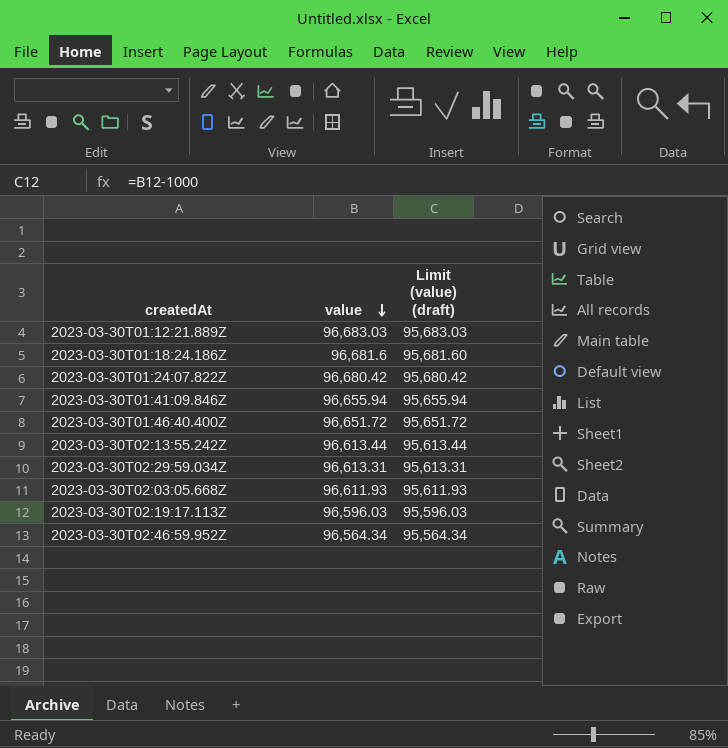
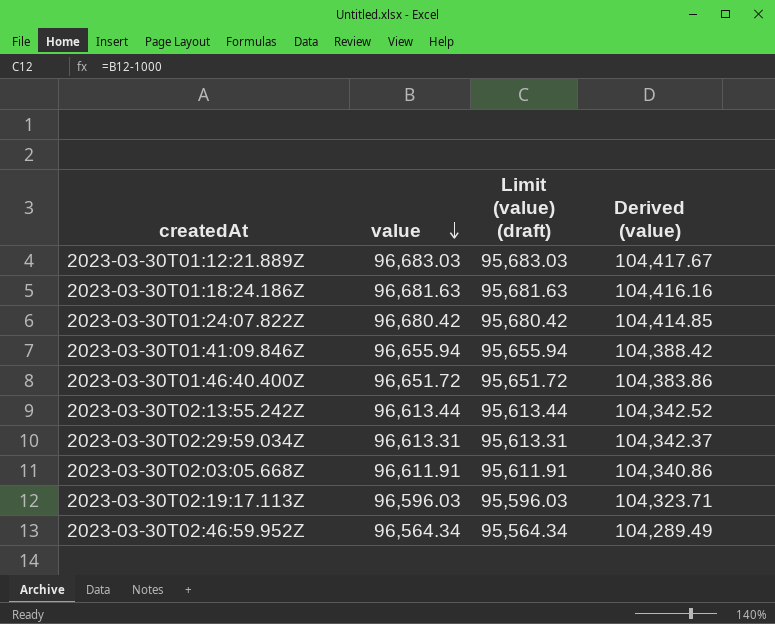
column Derived (value) | formula: none -> [value] * 1.08
2023-03-30T01:18:24.186Z | value: 96,681.6 -> 96,681.63
2023-03-30T01:18:24.186Z | Limit (value) (draft): 95,681.60 -> 95,681.63
2023-03-30T02:03:05.668Z | value: 96,611.93 -> 96,611.91
2023-03-30T02:03:05.668Z | Limit (value) (draft): 95,611.93 -> 95,611.91

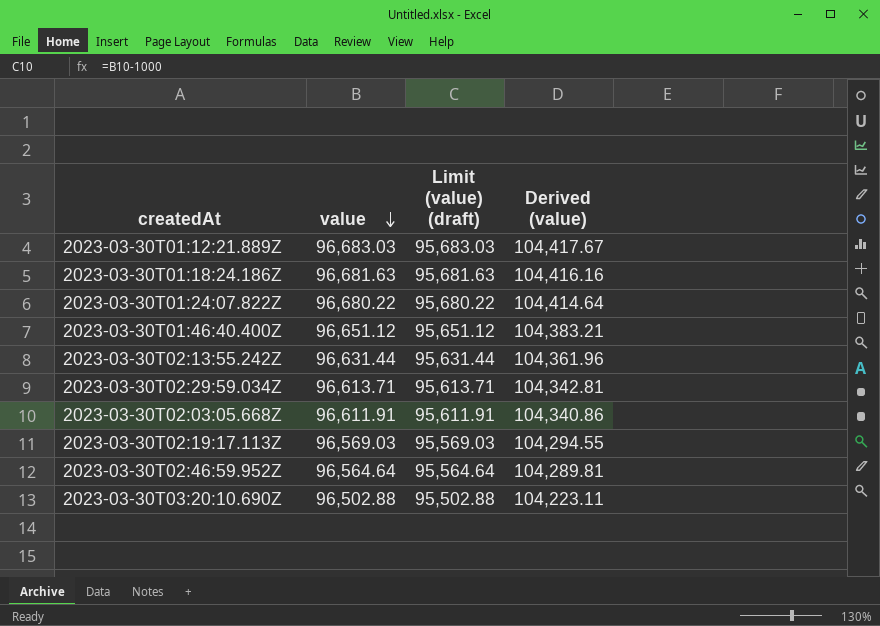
row 2023-03-30T01:41:09.846Z: 96,655.94 | 95,655.94 | 104,388.42 -> none
2023-03-30T01:24:07.822Z | value: 96,680.42 -> 96,680.22
2023-03-30T01:24:07.822Z | Limit (value) (draft): 95,680.42 -> 95,680.22
2023-03-30T01:24:07.822Z | Derived (value): 104,414.85 -> 104,414.64
2023-03-30T01:46:40.400Z | value: 96,651.72 -> 96,651.12
2023-03-30T01:46:40.400Z | Limit (value) (draft): 95,651.72 -> 95,651.12
2023-03-30T01:46:40.400Z | Derived (value): 104,383.86 -> 104,383.21
2023-03-30T02:13:55.242Z | value: 96,613.44 -> 96,631.44
2023-03-30T02:13:55.242Z | Limit (value) (draft): 95,613.44 -> 95,631.44
2023-03-30T02:13:55.242Z | Derived (value): 104,342.52 -> 104,361.96
2023-03-30T02:29:59.034Z | value: 96,613.31 -> 96,613.71
2023-03-30T02:29:59.034Z | Limit (value) (draft): 95,613.31 -> 95,613.71
2023-03-30T02:29:59.034Z | Derived (value): 104,342.37 -> 104,342.81
2023-03-30T02:19:17.113Z | value: 96,596.03 -> 96,569.03
2023-03-30T02:19:17.113Z | Limit (value) (draft): 95,596.03 -> 95,569.03
2023-03-30T02:19:17.113Z | Derived (value): 104,323.71 -> 104,294.55
2023-03-30T02:46:59.952Z | value: 96,564.34 -> 96,564.64
2023-03-30T02:46:59.952Z | Limit (value) (draft): 95,564.34 -> 95,564.64
2023-03-30T02:46:59.952Z | Derived (value): 104,289.49 -> 104,289.81
row 2023-03-30T03:20:10.690Z: none -> 96,502.88 | 95,502.88 | 104,223.11

